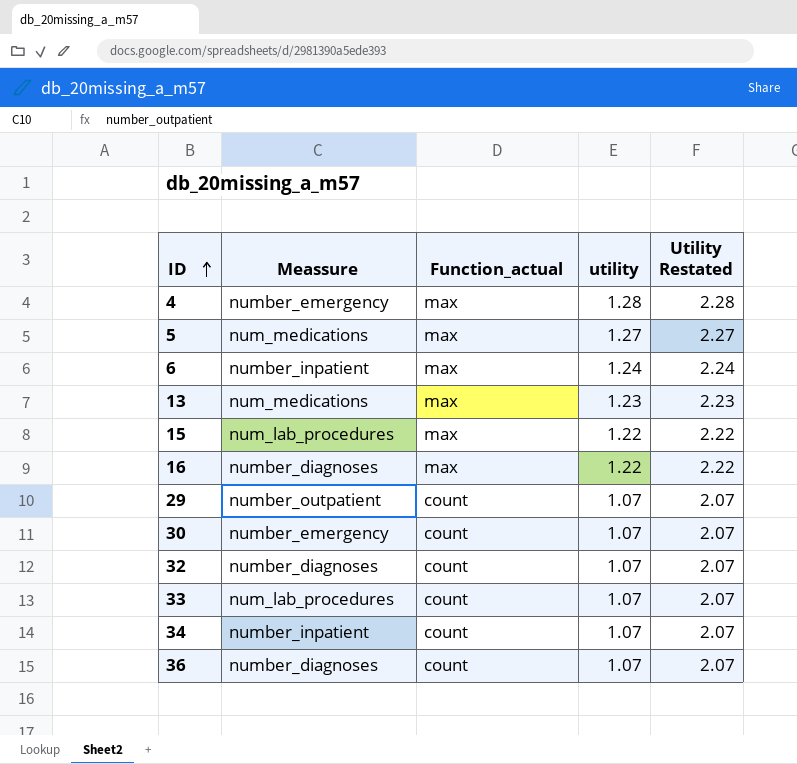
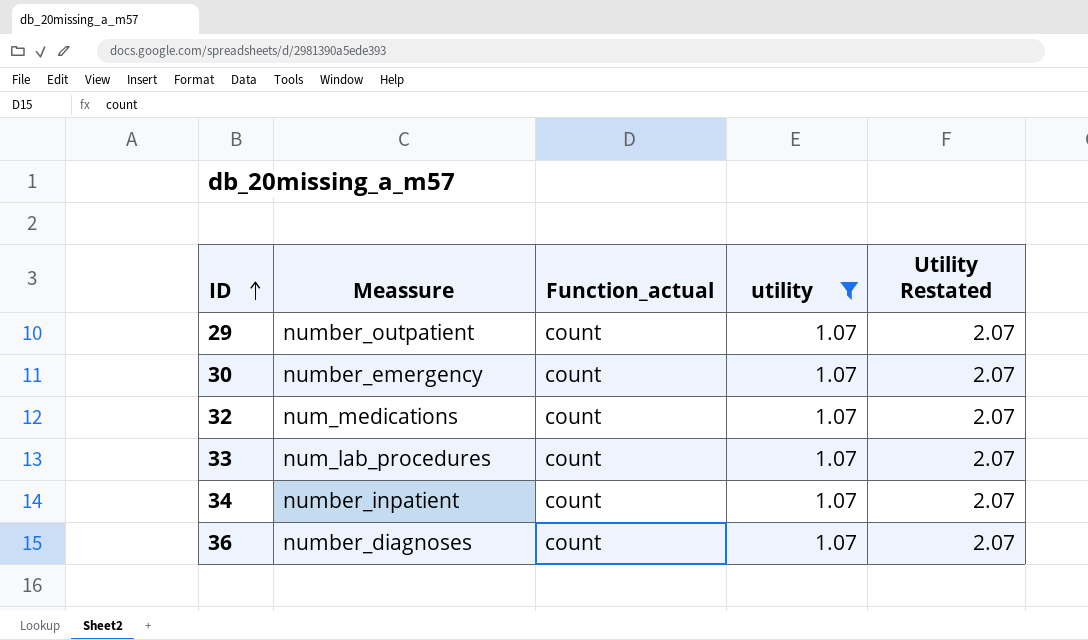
filter: none -> utility = 1.07
32 | Meassure: number_diagnoses -> num_medications

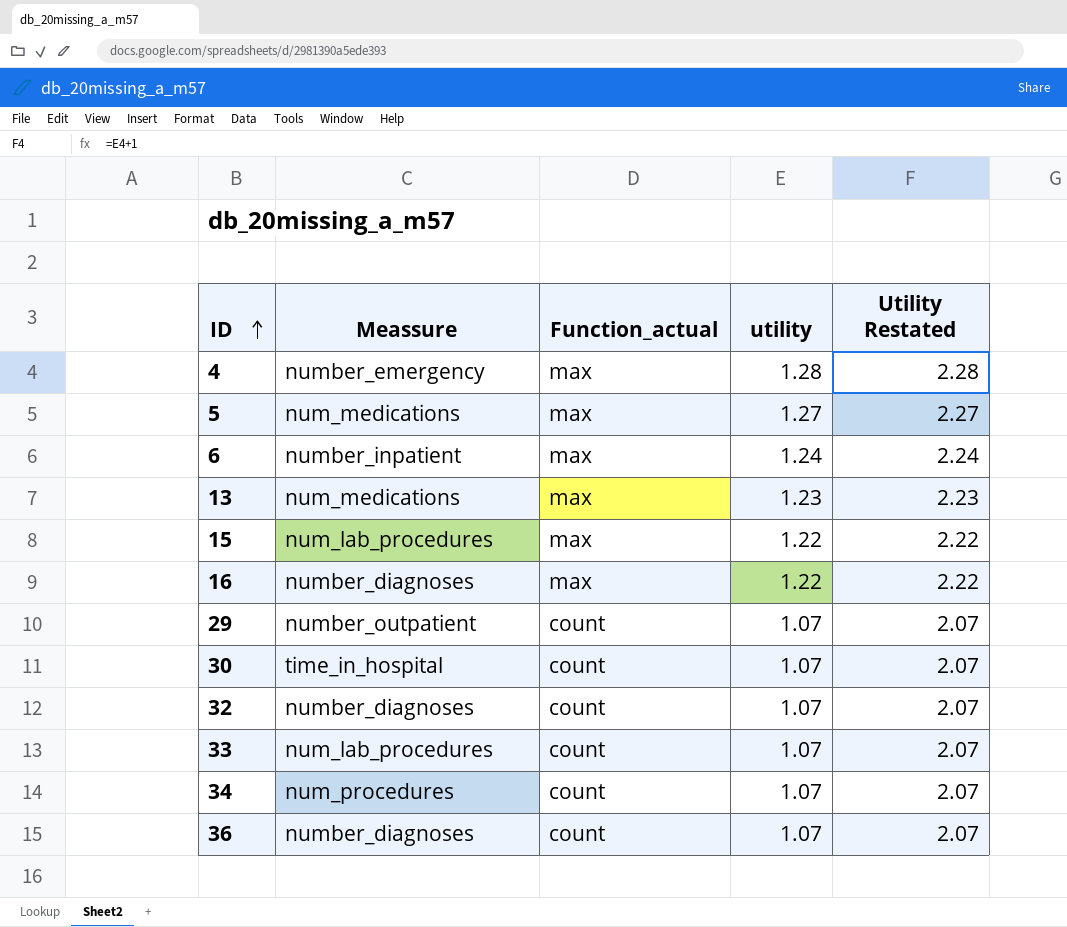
filter: utility = 1.07 -> none
30 | Meassure: number_emergency -> time_in_hospital
32 | Meassure: num_medications -> number_diagnoses
34 | Meassure: number_inpatient -> num_procedures

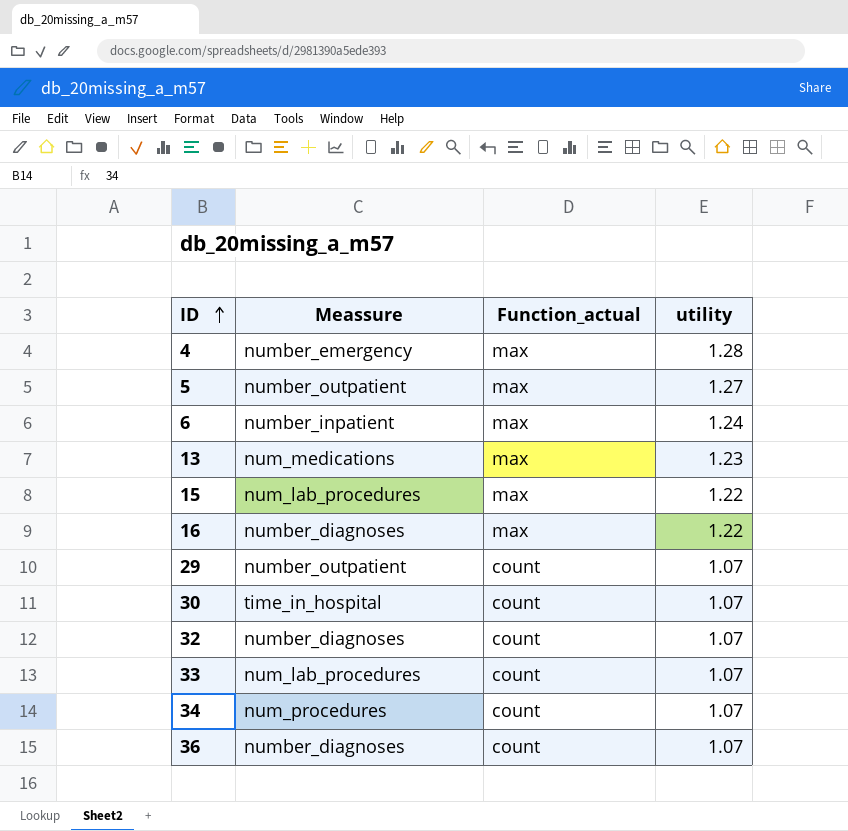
column Utility Restated | formula: [utility] + 1 -> none
5 | Meassure: num_medications -> number_outpatient

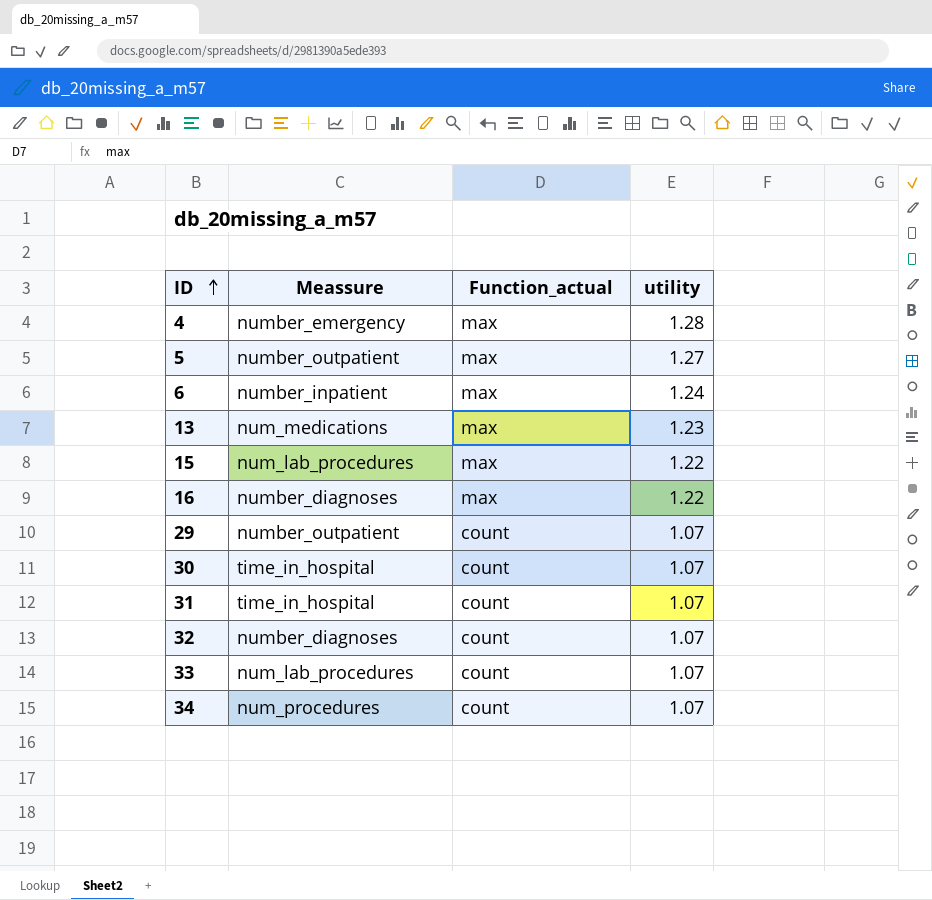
row 36: number_diagnoses | count | 1.07 -> none
row 31: none -> time_in_hospital | count | 1.07

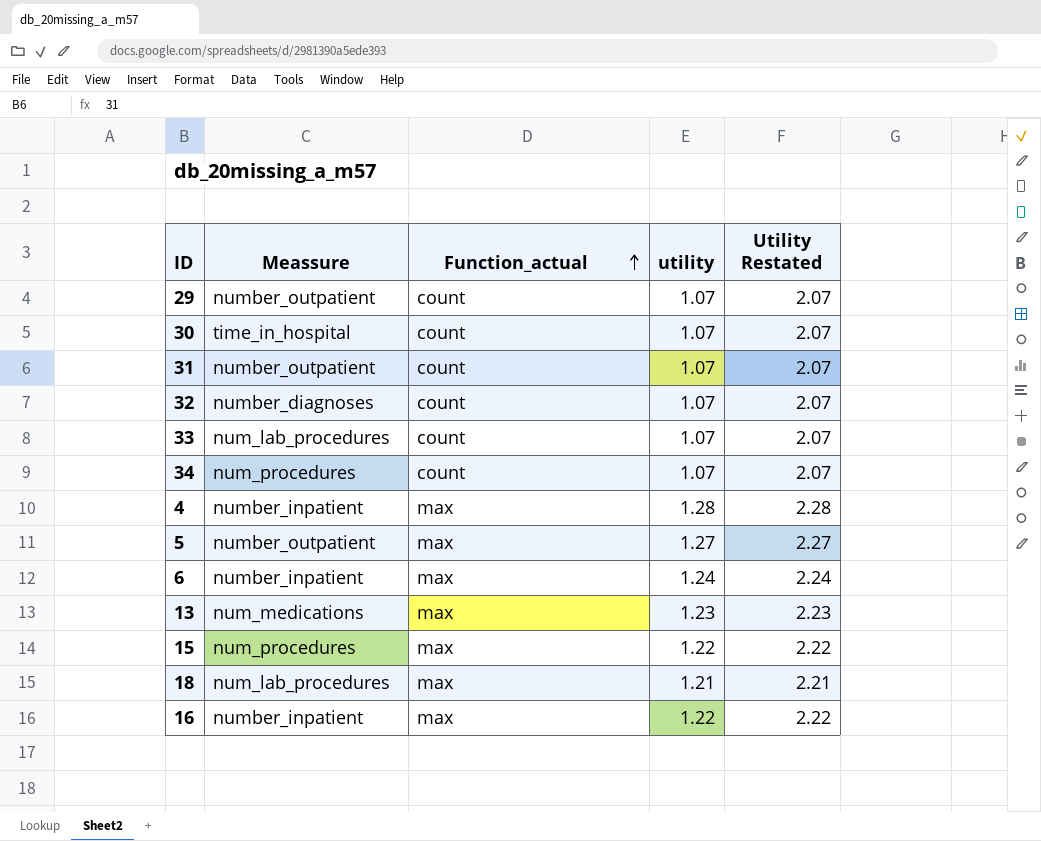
row order: ID ascending -> Function_actual ascending
column Utility Restated | formula: none -> [utility] + 1
31 | Meassure: time_in_hospital -> number_outpatient
4 | Meassure: number_emergency -> number_inpatient
15 | Meassure: num_lab_procedures -> num_procedures
row 18: none -> num_lab_procedures | max | 1.21 | 2.21
16 | Meassure: number_diagnoses -> number_inpatient

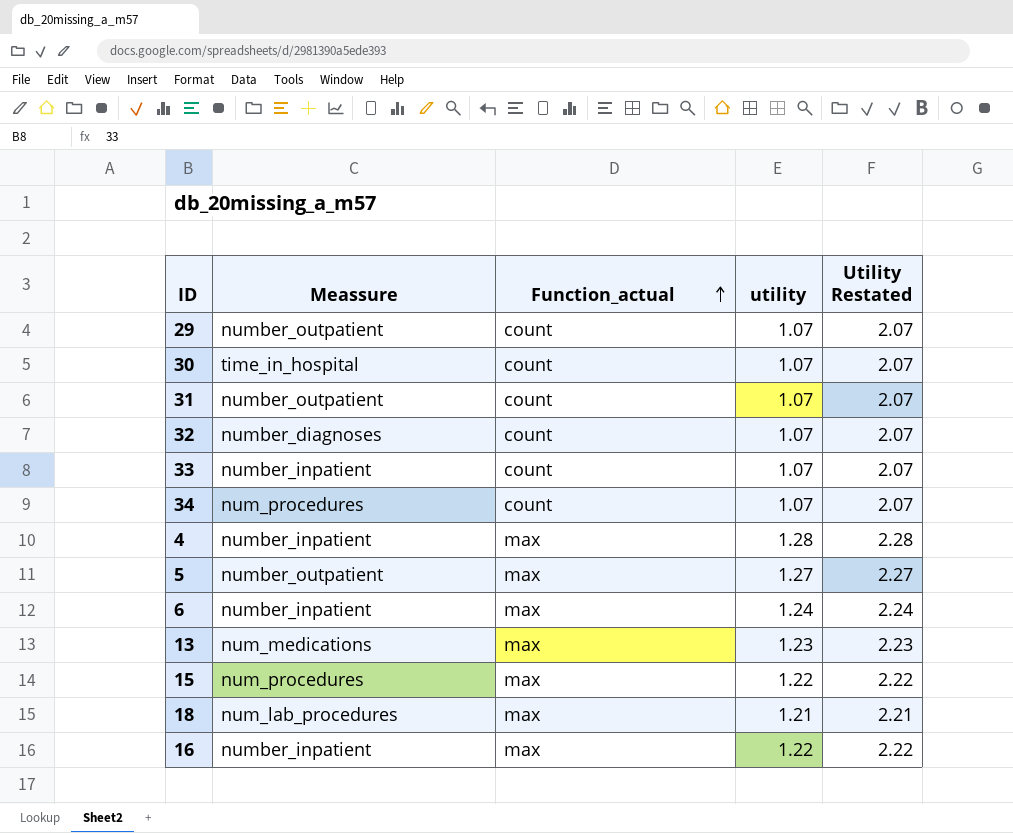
33 | Meassure: num_lab_procedures -> number_inpatient

